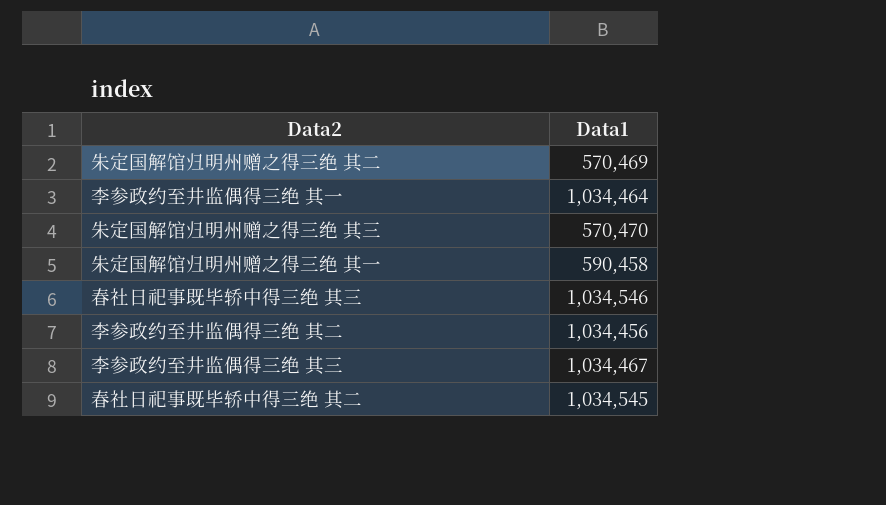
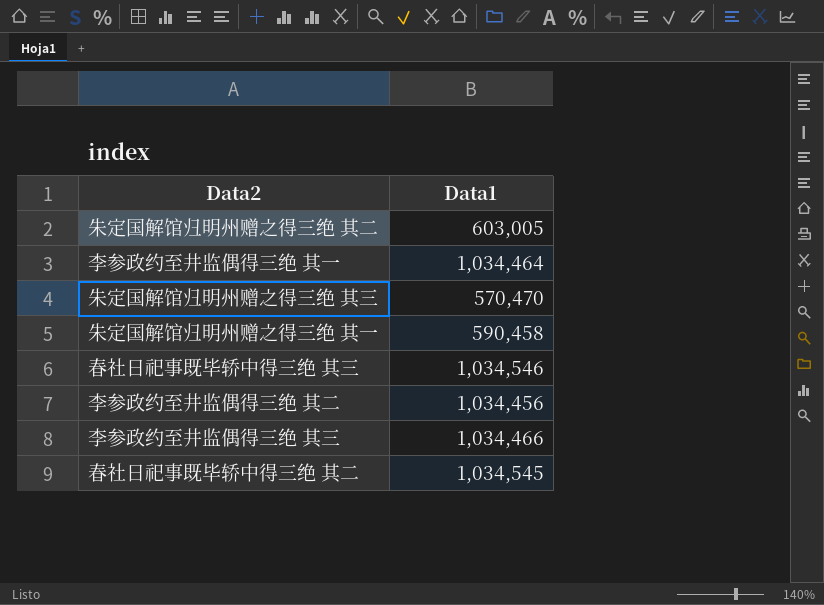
朱定国解馆归明州赠之得三绝 其二 | Data1: 570,469 -> 603,005
李参政约至井监偶得三绝 其三 | Data1: 1,034,467 -> 1,034,466

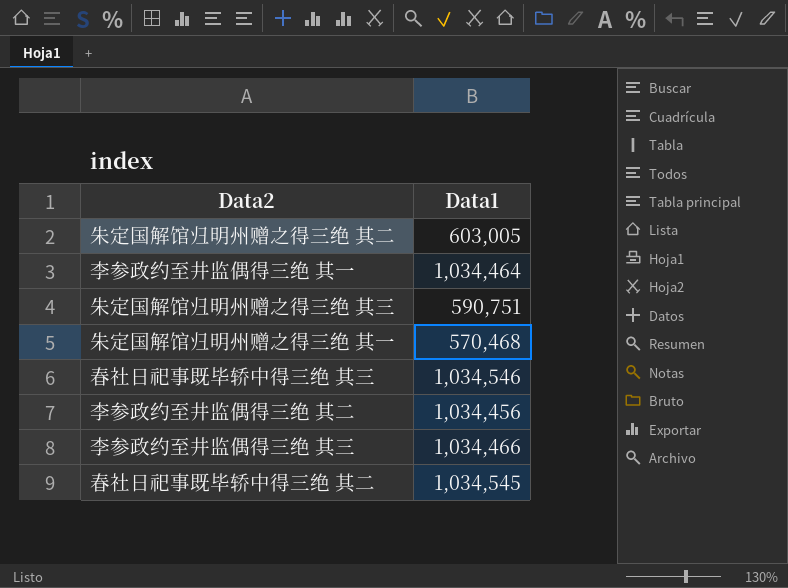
朱定国解馆归明州赠之得三绝 其三 | Data1: 570,470 -> 590,751
朱定国解馆归明州赠之得三绝 其一 | Data1: 590,458 -> 570,468

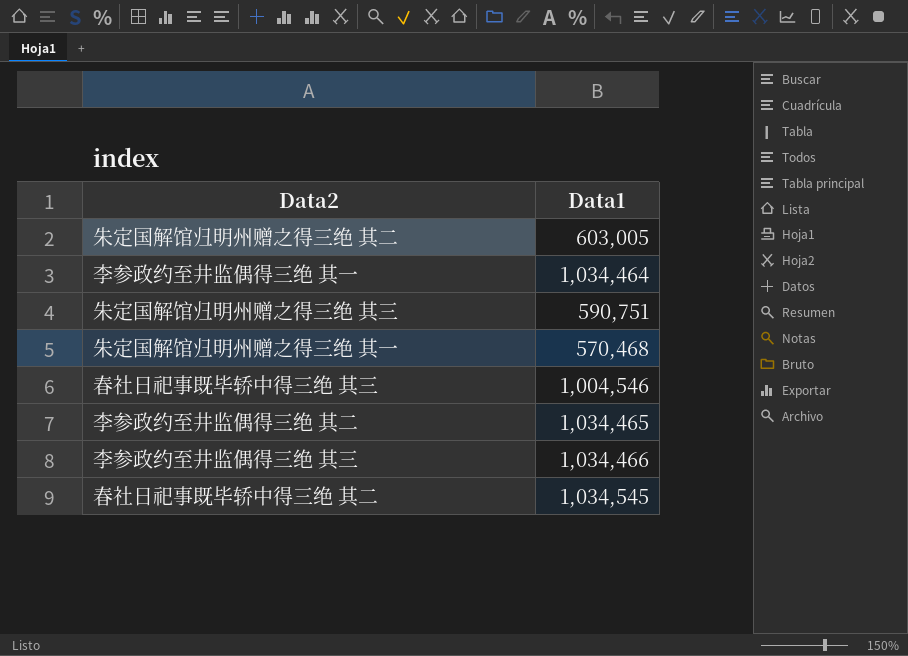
春社日祀事既毕轿中得三绝 其三 | Data1: 1,034,546 -> 1,004,546
李参政约至井监偶得三绝 其二 | Data1: 1,034,456 -> 1,034,465

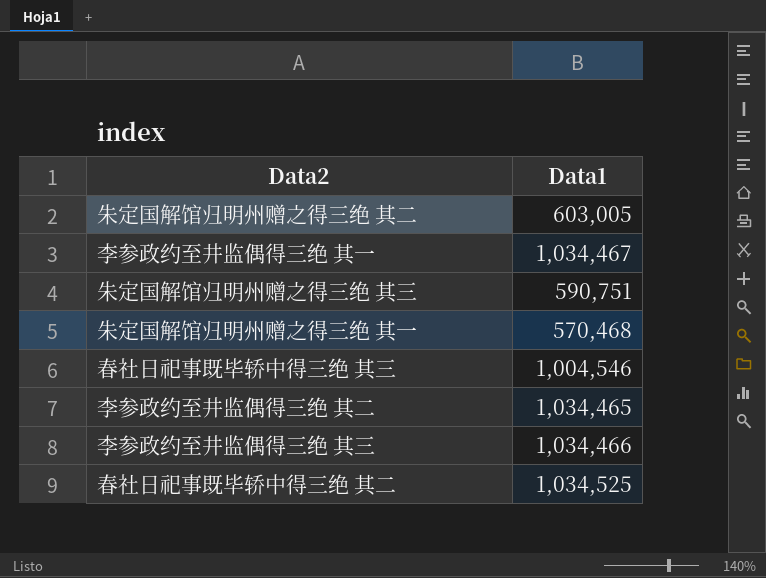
李参政约至井监偶得三绝 其一 | Data1: 1,034,464 -> 1,034,467
春社日祀事既毕轿中得三绝 其二 | Data1: 1,034,545 -> 1,034,525

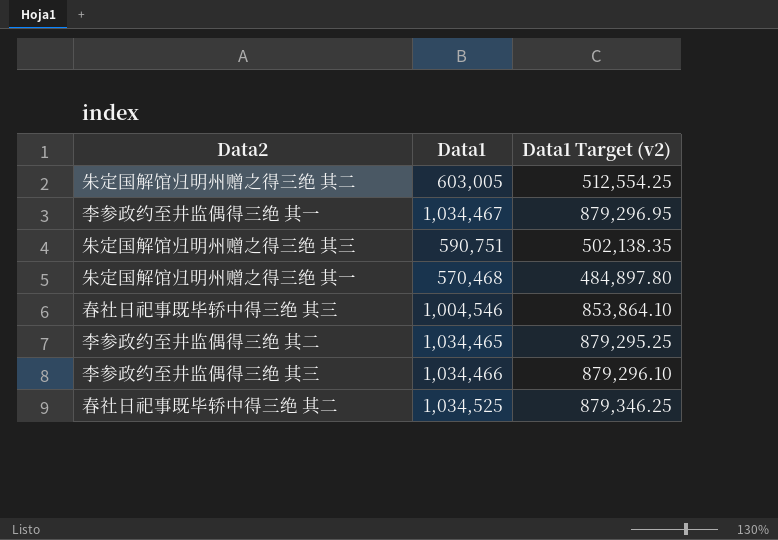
column Data1 Target (v2) | formula: none -> [Data1] * 0.85

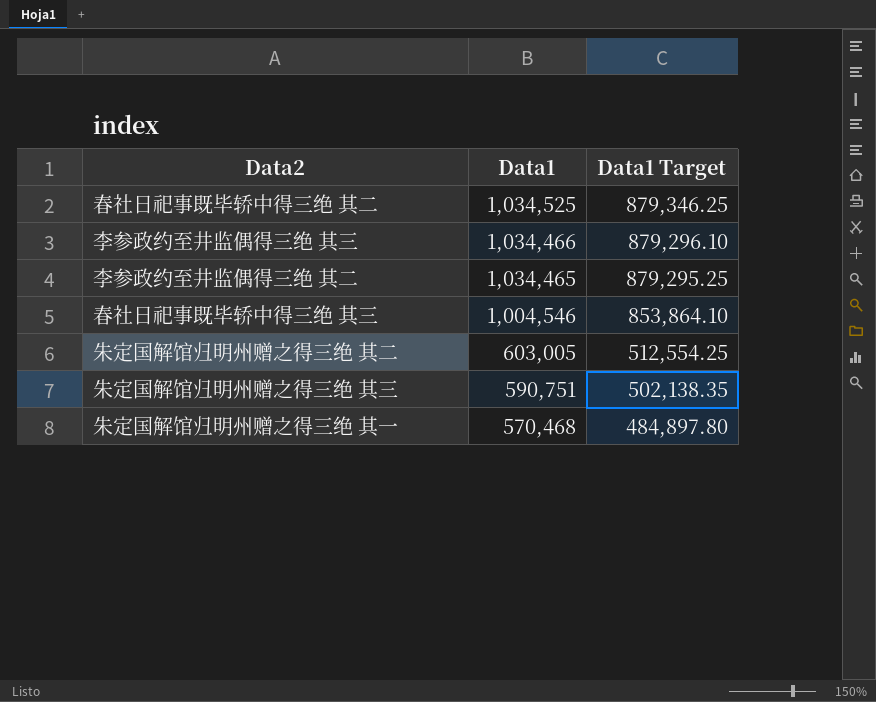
row order: none -> Data1 descending
column name: Data1 Target (v2) -> Data1 Target
row 李参政约至井监偶得三绝 其一: 1,034,467 | 879,296.95 -> none

